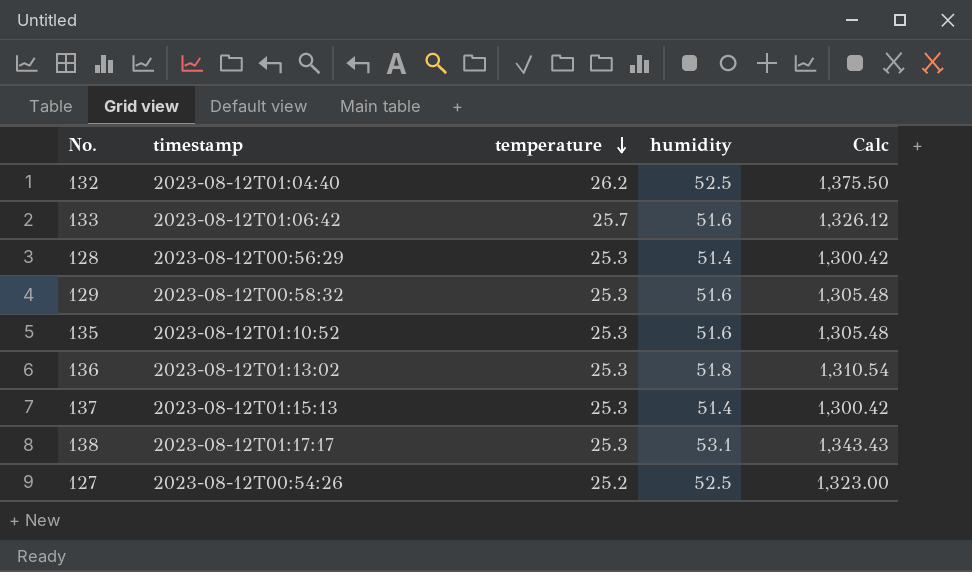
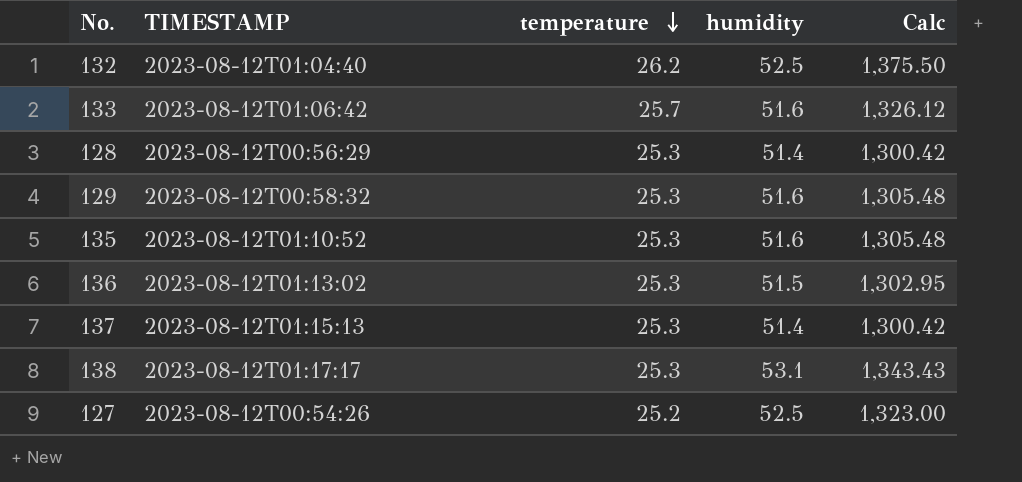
column name: timestamp -> TIMESTAMP
136 | humidity: 51.8 -> 51.5
136 | Calc: 1,310.54 -> 1,302.95

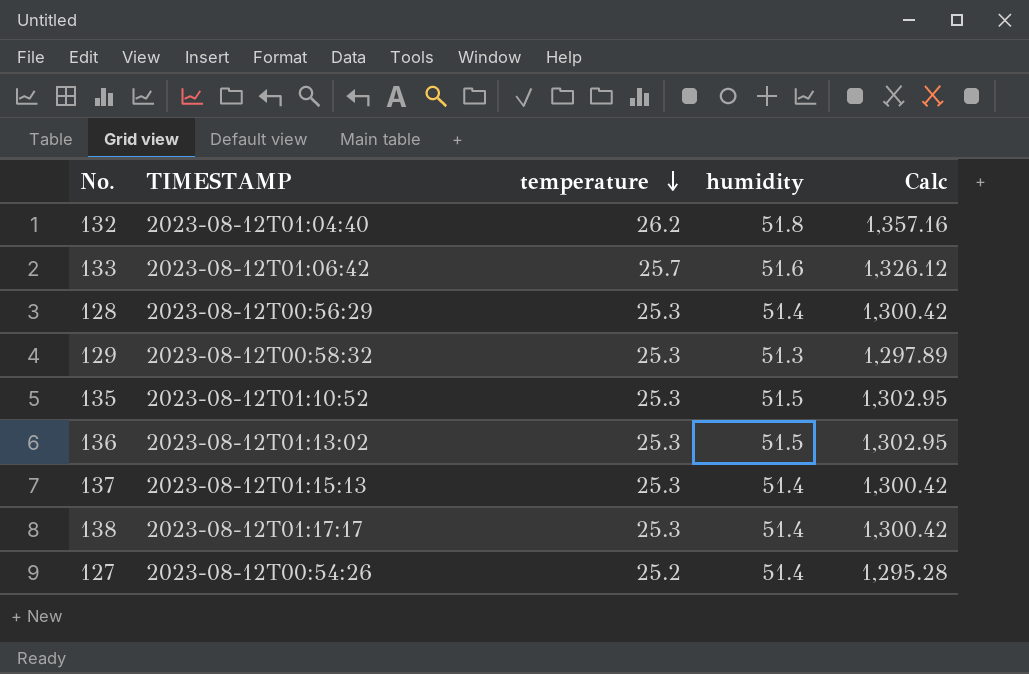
132 | humidity: 52.5 -> 51.8
132 | Calc: 1,375.50 -> 1,357.16
129 | humidity: 51.6 -> 51.3
129 | Calc: 1,305.48 -> 1,297.89
135 | humidity: 51.6 -> 51.5
135 | Calc: 1,305.48 -> 1,302.95
138 | humidity: 53.1 -> 51.4
138 | Calc: 1,343.43 -> 1,300.42
127 | humidity: 52.5 -> 51.4
127 | Calc: 1,323.00 -> 1,295.28

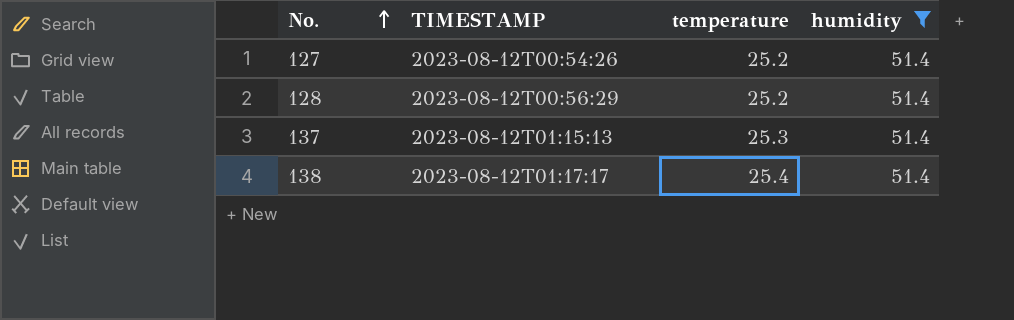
filter: none -> humidity = 51.4
row order: temperature descending -> No. ascending
column Calc | formula: [temperature] * [humidity] -> none
128 | temperature: 25.3 -> 25.2
138 | temperature: 25.3 -> 25.4

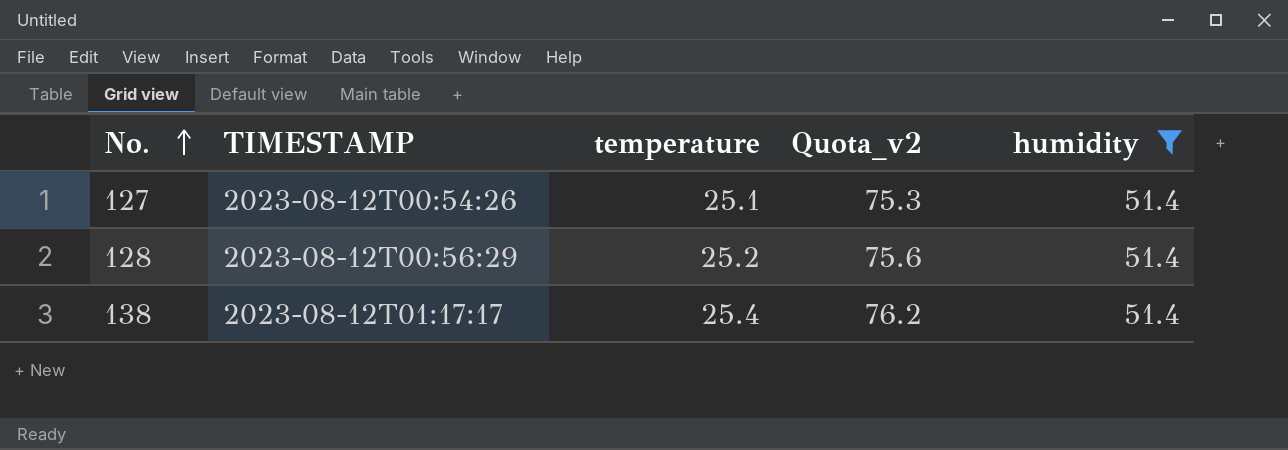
column Quota_v2 | formula: none -> [temperature] * 3
row 137: 2023-08-12T01:15:13 | 25.3 | 51.4 -> none
127 | temperature: 25.2 -> 25.1

